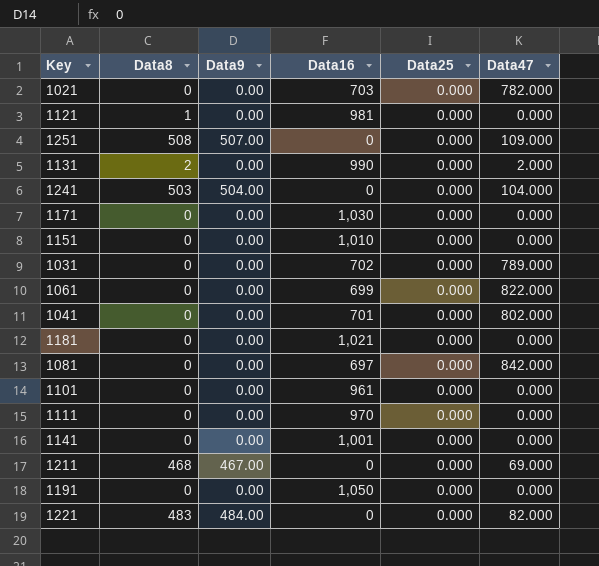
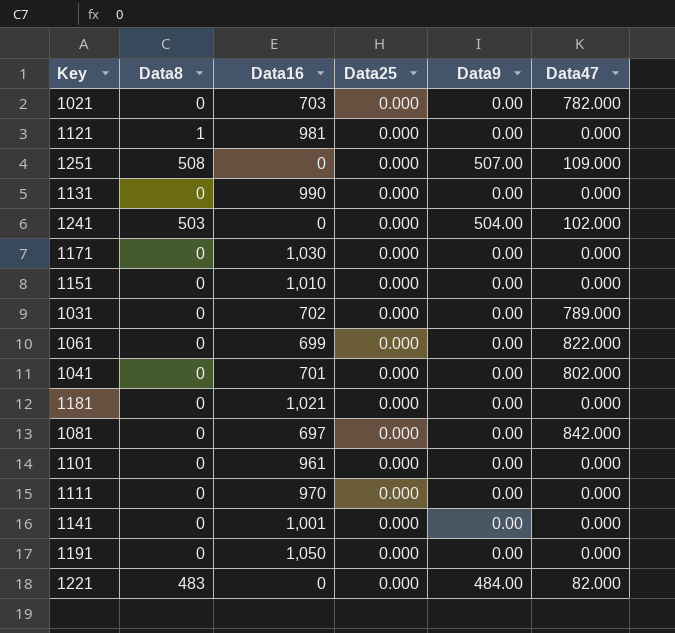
column Data9 | position: 3 -> 5
row 1211: 468 | 467.00 | 0 | 0.000 | 69.000 -> none
1131 | Data8: 2 -> 0
1131 | Data47: 2.000 -> 0.000
1241 | Data47: 104.000 -> 102.000

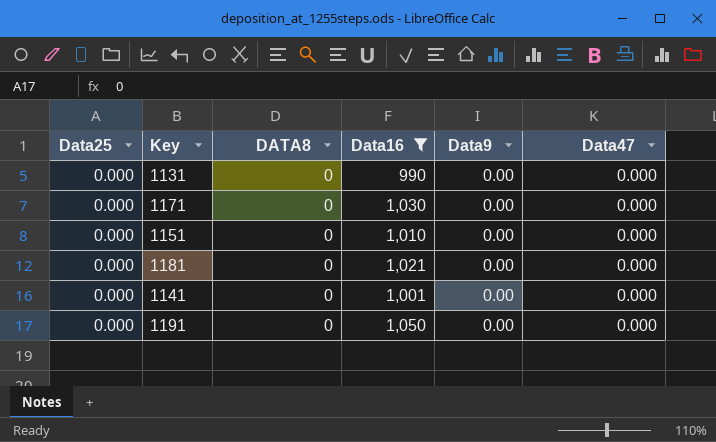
filter: none -> Data16 >= 990
column Data25 | position: 4 -> 1
column name: Data8 -> DATA8

